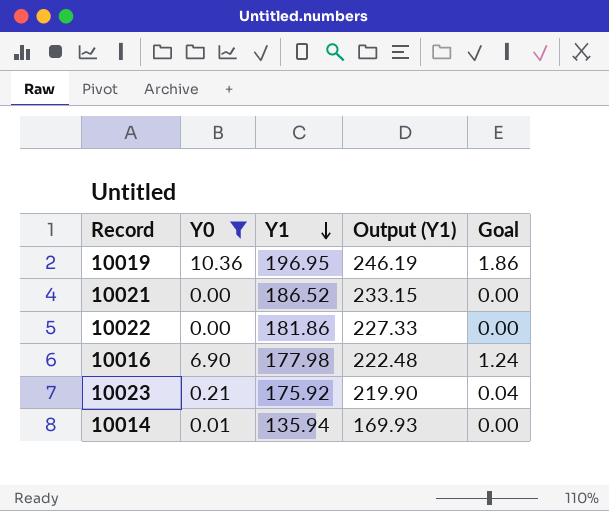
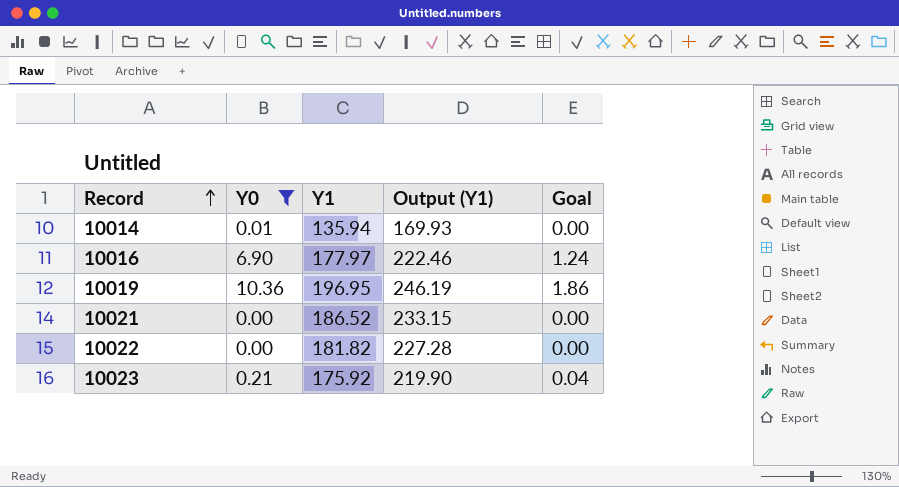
row order: Y1 descending -> Record ascending
10016 | Y1: 177.98 -> 177.97
10016 | Output (Y1): 222.48 -> 222.46
10022 | Y1: 181.86 -> 181.82
10022 | Output (Y1): 227.33 -> 227.28

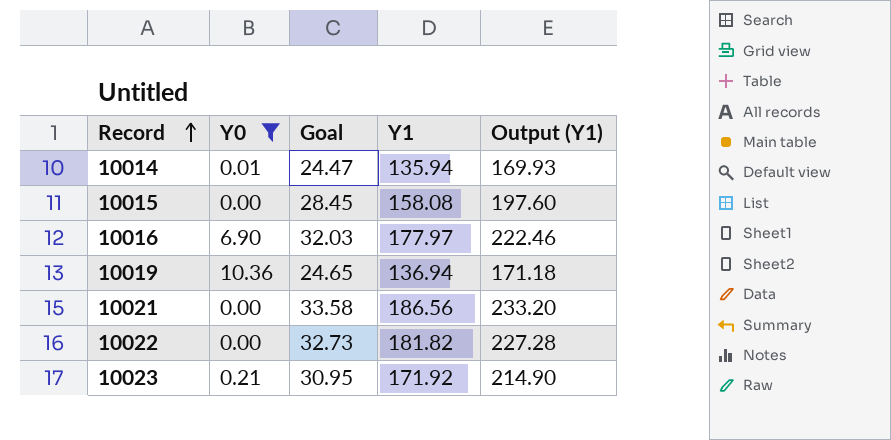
column Goal | formula: [Y0] * 0.18 -> [Y1] * 0.18
column Goal | position: 5 -> 3
row 10015: none -> 0.00 | 28.45 | 158.08 | 197.60
10019 | Y1: 196.95 -> 136.94
10019 | Output (Y1): 246.19 -> 171.18
10021 | Y1: 186.52 -> 186.56
10021 | Output (Y1): 233.15 -> 233.20
10023 | Y1: 175.92 -> 171.92
10023 | Output (Y1): 219.90 -> 214.90

